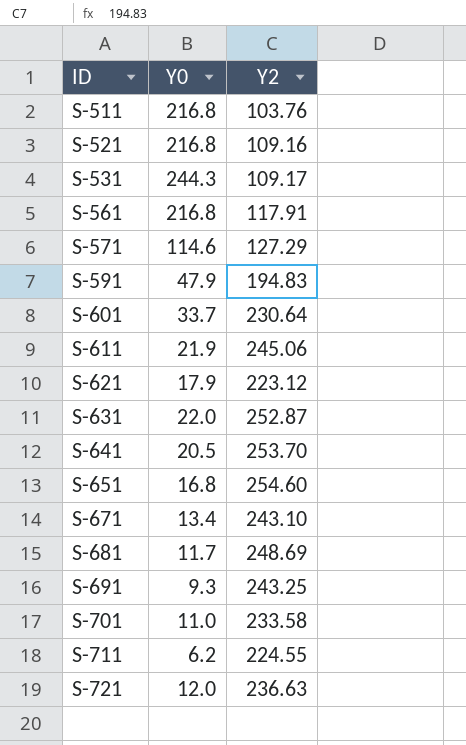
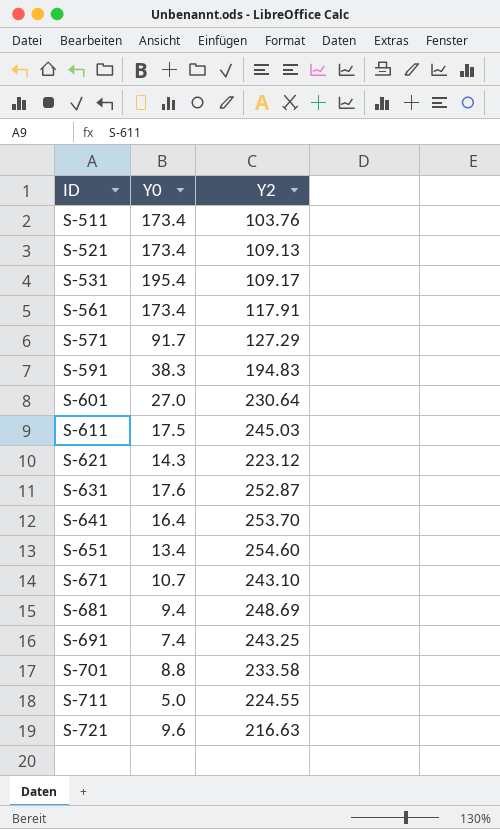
S-511 | Y0: 216.8 -> 173.4
S-521 | Y0: 216.8 -> 173.4
S-521 | Y2: 109.16 -> 109.13
S-531 | Y0: 244.3 -> 195.4
S-561 | Y0: 216.8 -> 173.4
S-571 | Y0: 114.6 -> 91.7
S-591 | Y0: 47.9 -> 38.3
S-601 | Y0: 33.7 -> 27.0
S-611 | Y0: 21.9 -> 17.5
S-611 | Y2: 245.06 -> 245.03
S-621 | Y0: 17.9 -> 14.3
S-631 | Y0: 22.0 -> 17.6
S-641 | Y0: 20.5 -> 16.4
S-651 | Y0: 16.8 -> 13.4
S-671 | Y0: 13.4 -> 10.7
S-681 | Y0: 11.7 -> 9.4
S-691 | Y0: 9.3 -> 7.4
S-701 | Y0: 11.0 -> 8.8
S-711 | Y0: 6.2 -> 5.0
S-721 | Y0: 12.0 -> 9.6
S-721 | Y2: 236.63 -> 216.63

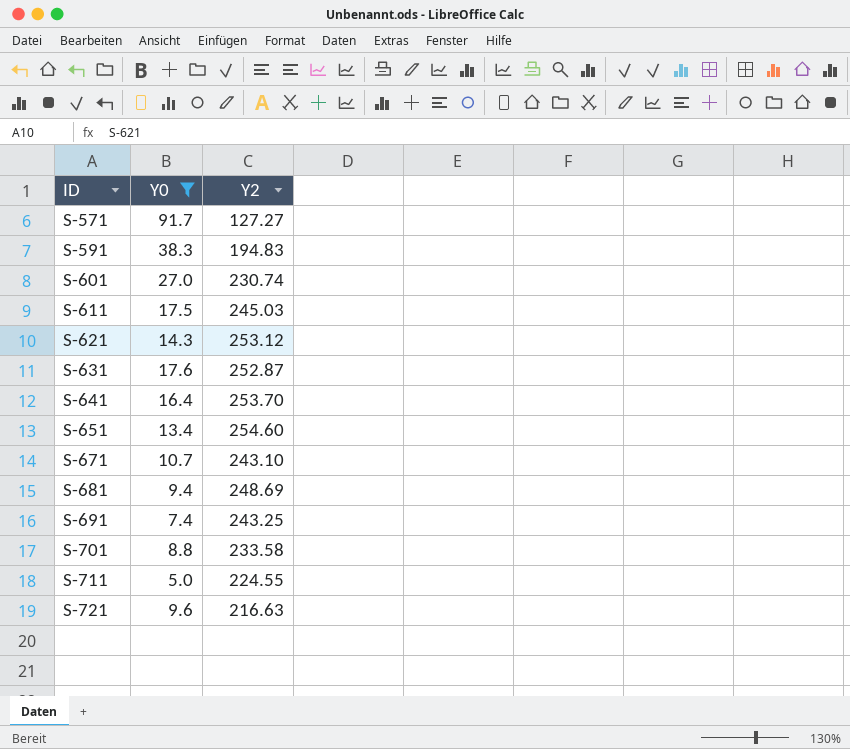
filter: none -> Y0 <= 91.7
S-571 | Y2: 127.29 -> 127.27
S-601 | Y2: 230.64 -> 230.74
S-621 | Y2: 223.12 -> 253.12

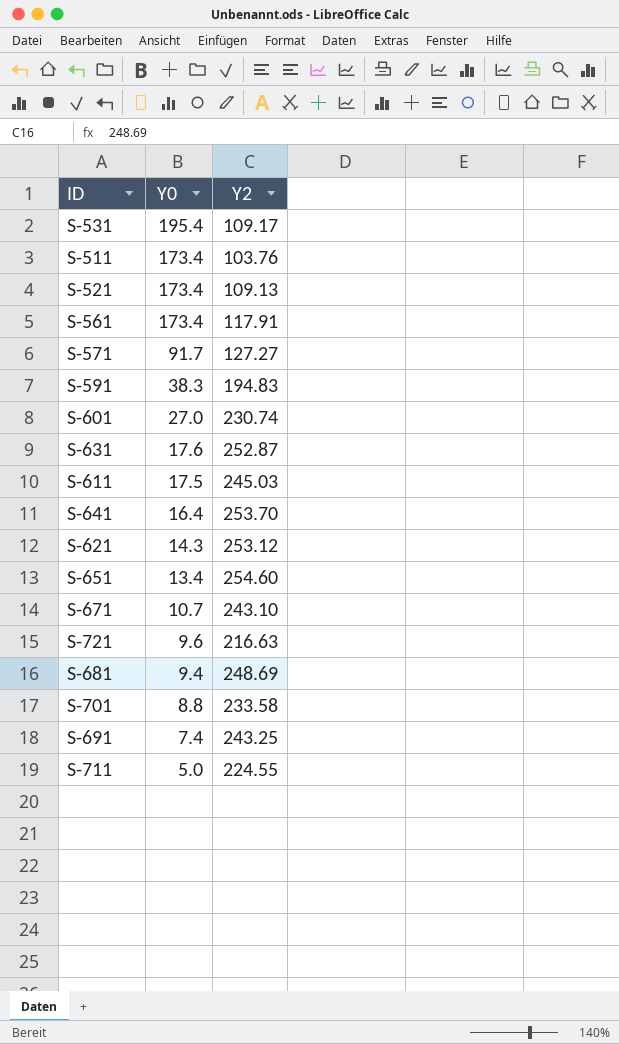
filter: Y0 <= 91.7 -> none
row order: ID ascending -> Y0 descending

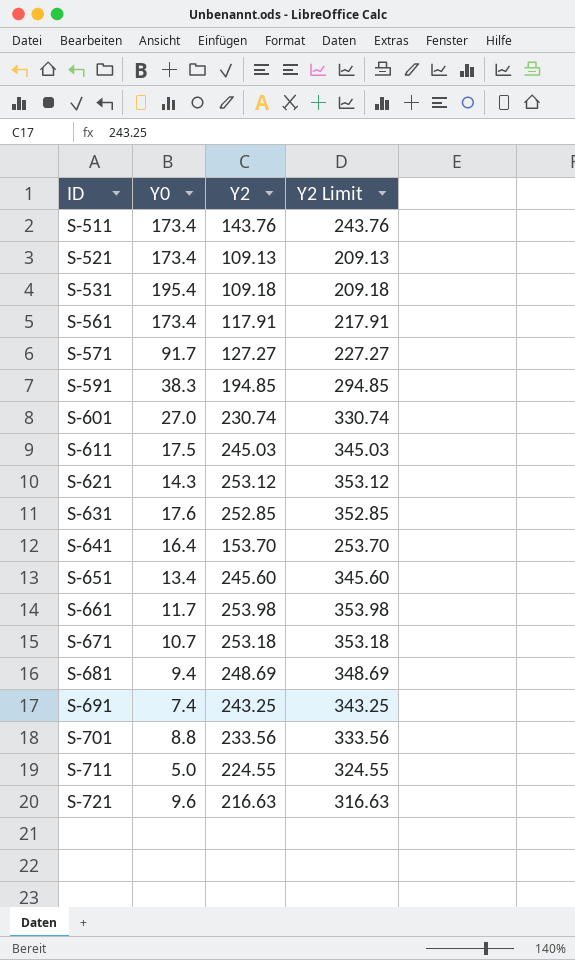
row order: Y0 descending -> ID ascending
column Y2 Limit | formula: none -> [Y2] + 100
S-511 | Y2: 103.76 -> 143.76
S-531 | Y2: 109.17 -> 109.18
S-591 | Y2: 194.83 -> 194.85
S-631 | Y2: 252.87 -> 252.85
S-641 | Y2: 253.70 -> 153.70
S-651 | Y2: 254.60 -> 245.60
row S-661: none -> 11.7 | 253.98 | 353.98
S-671 | Y2: 243.10 -> 253.18
S-701 | Y2: 233.58 -> 233.56

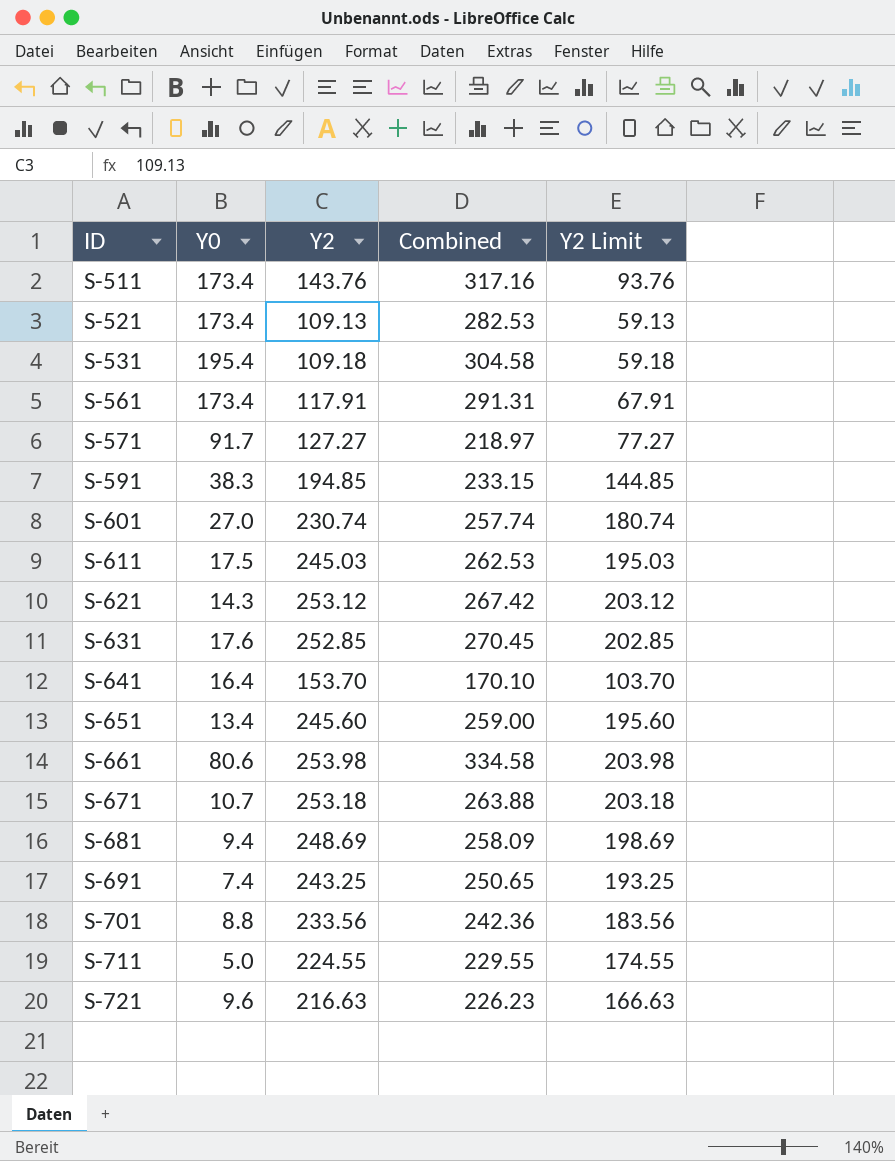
column Combined | formula: none -> [Y0] + [Y2]
column Y2 Limit | formula: [Y2] + 100 -> [Y2] - 50
S-661 | Y0: 11.7 -> 80.6

